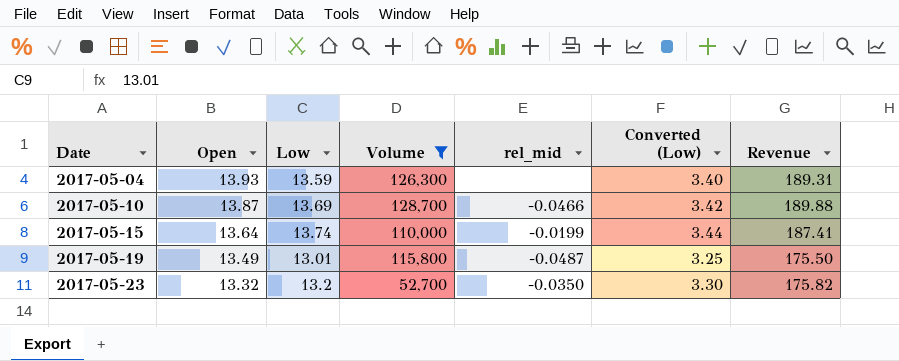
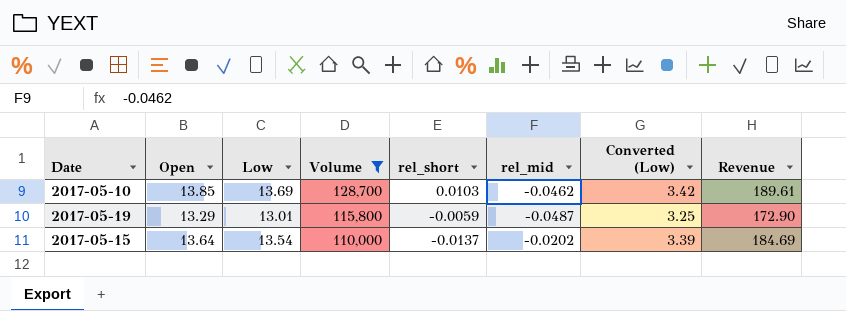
row order: Date ascending -> Volume descending
column rel_short | position: none -> 5
row 2017-05-04: 13.93 | 13.59 | 126,300 | none | 3.40 | 189.31 -> none
row 2017-05-23: 13.32 | 13.2 | 52,700 | -0.0350 | 3.30 | 175.82 -> none
2017-05-10 | Open: 13.87 -> 13.85
2017-05-10 | rel_mid: -0.0466 -> -0.0462
2017-05-10 | Revenue: 189.88 -> 189.61
2017-05-19 | Open: 13.49 -> 13.29
2017-05-19 | Revenue: 175.50 -> 172.90
2017-05-15 | Low: 13.74 -> 13.54
2017-05-15 | rel_mid: -0.0199 -> -0.0202
2017-05-15 | Converted (Low): 3.44 -> 3.39
2017-05-15 | Revenue: 187.41 -> 184.69

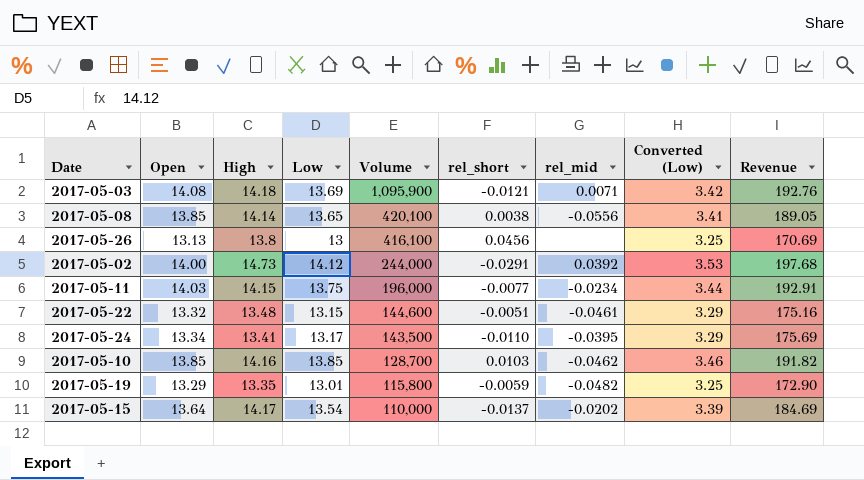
filter: Volume <= 128,700 -> none
column High | position: none -> 3
2017-05-10 | Low: 13.69 -> 13.85
2017-05-10 | Converted (Low): 3.42 -> 3.46
2017-05-10 | Revenue: 189.61 -> 191.82
2017-05-19 | rel_mid: -0.0487 -> -0.0482

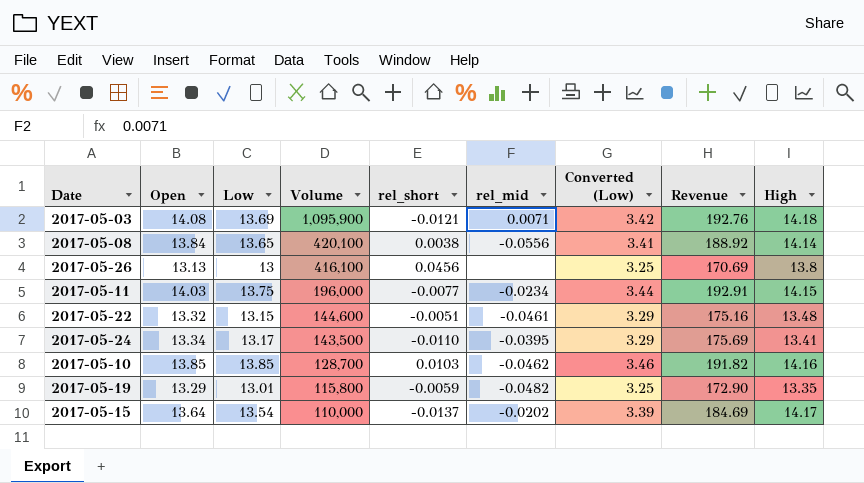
column High | position: 3 -> 9
row 2017-05-02: 14.00 | 14.73 | 14.12 | 244,000 | -0.0291 | 0.0392 | 3.53 | 197.68 -> none
2017-05-08 | Open: 13.85 -> 13.84
2017-05-08 | Revenue: 189.05 -> 188.92

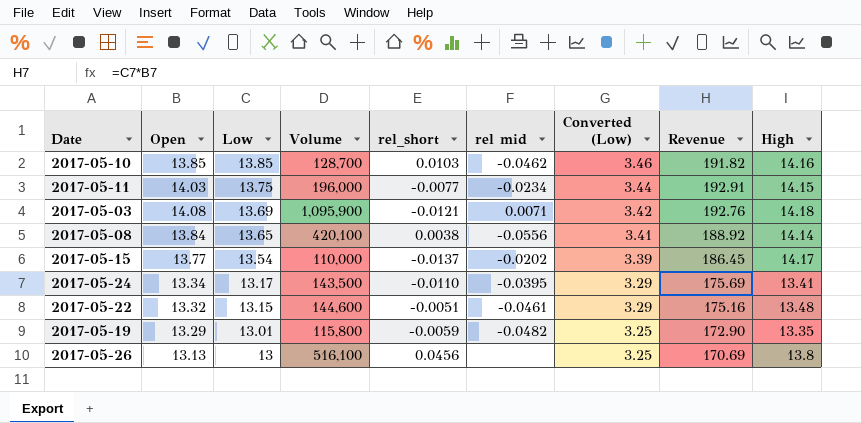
row order: Volume descending -> Low descending
column name: rel_mid -> rel mid
2017-05-15 | Open: 13.64 -> 13.77
2017-05-15 | Revenue: 184.69 -> 186.45
2017-05-26 | Volume: 416,100 -> 516,100

